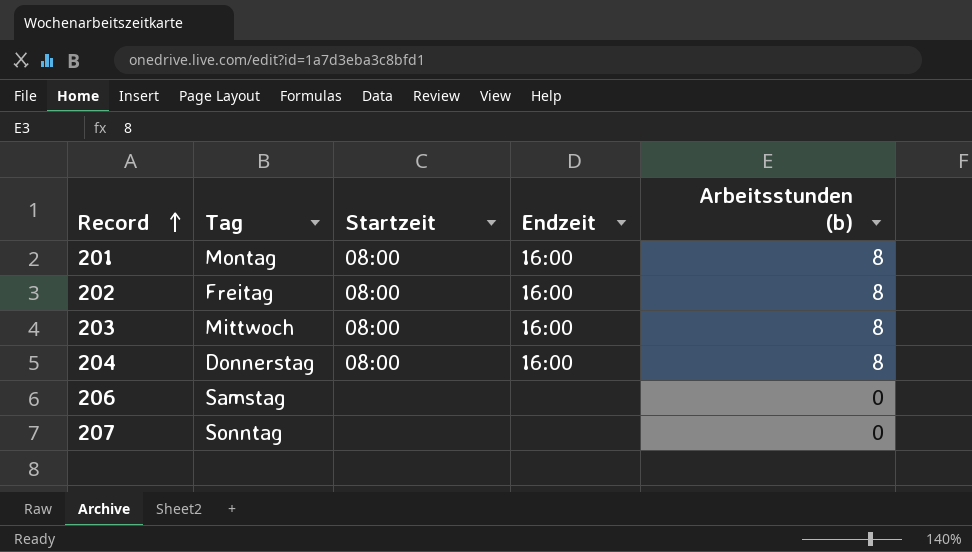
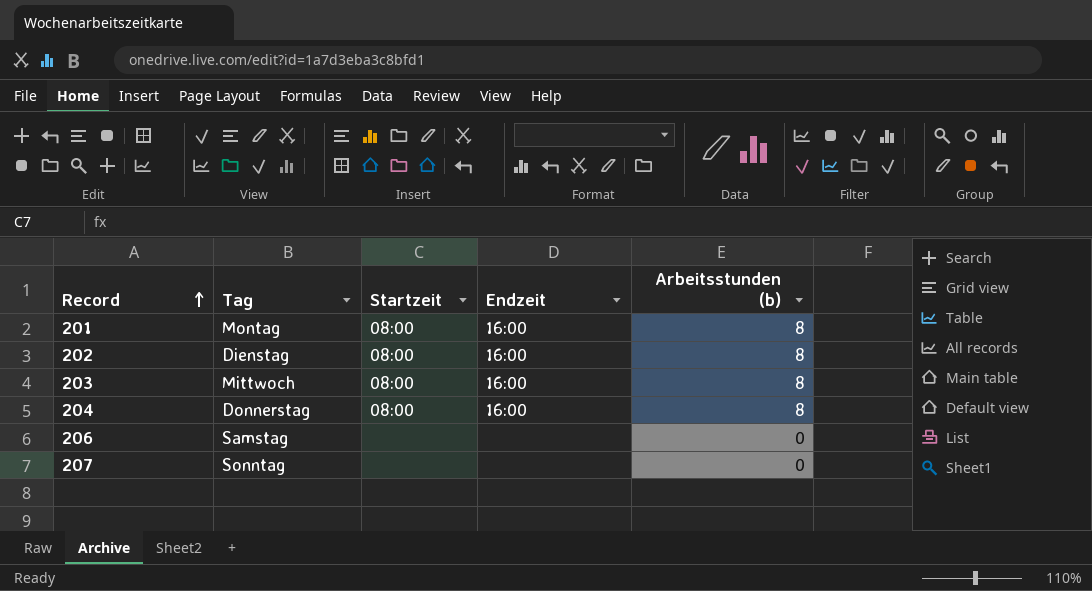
202 | Tag: Freitag -> Dienstag

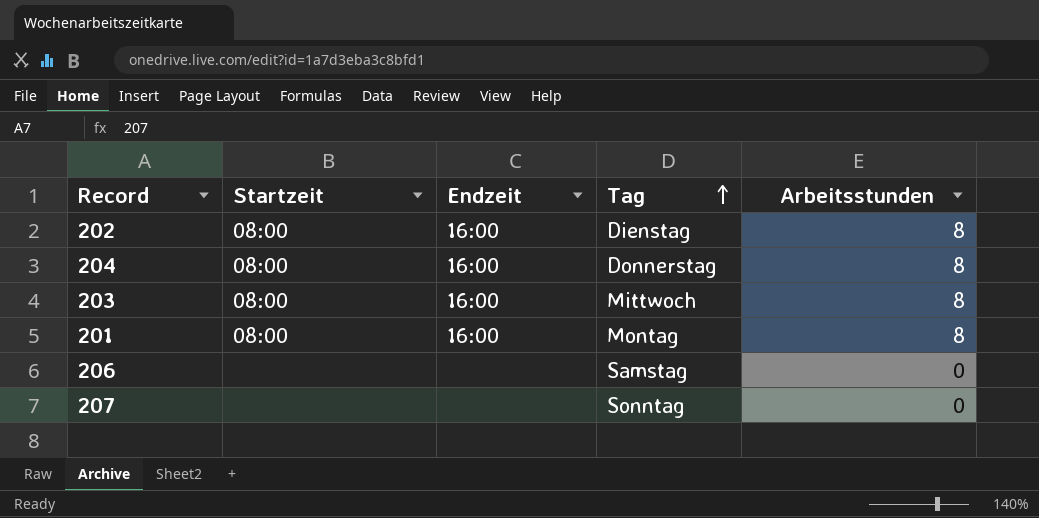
row order: Record ascending -> Tag ascending
column Tag | position: 2 -> 4
column name: Arbeitsstunden (b) -> Arbeitsstunden

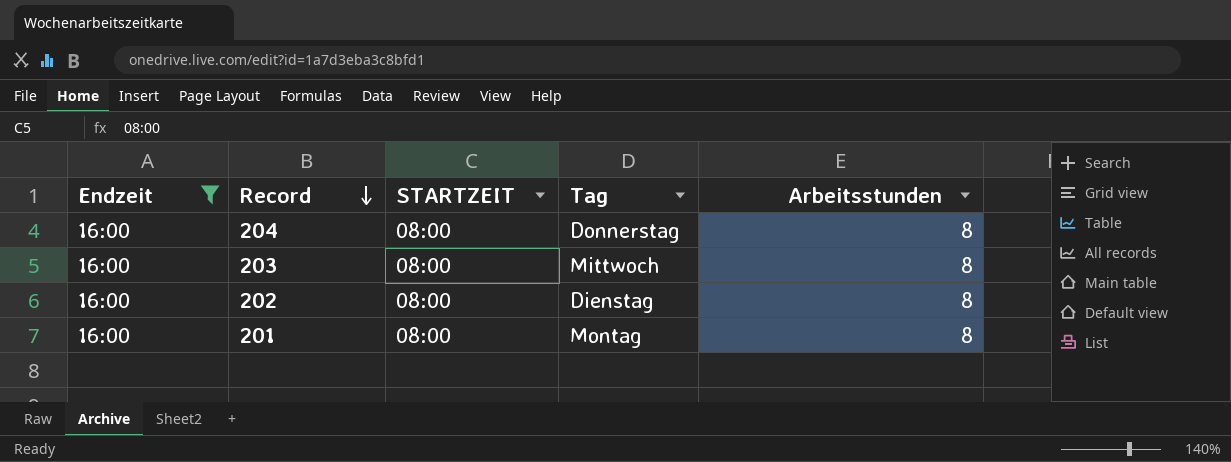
filter: none -> Endzeit = 16:00
row order: Tag ascending -> Record descending
column Endzeit | position: 3 -> 1
column name: Startzeit -> STARTZEIT

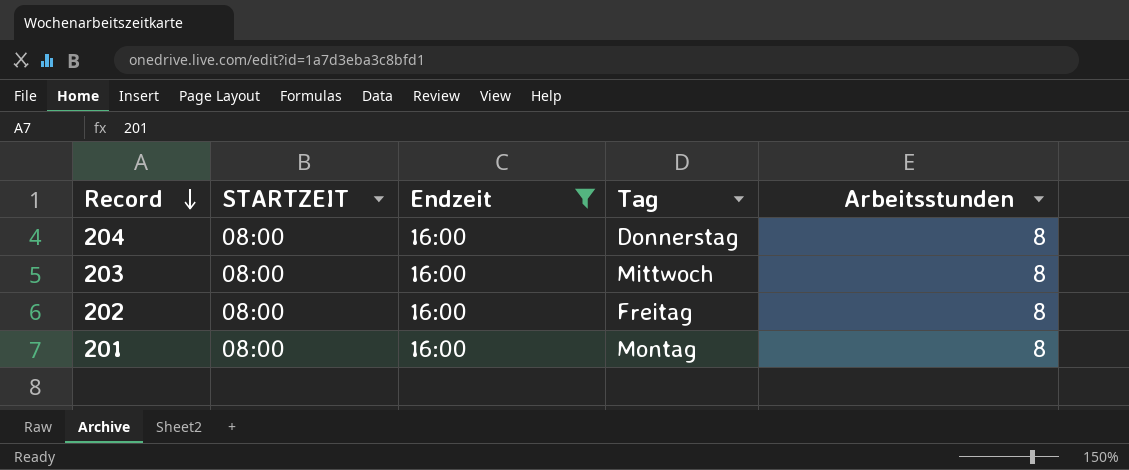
column Endzeit | position: 1 -> 3
202 | Tag: Dienstag -> Freitag

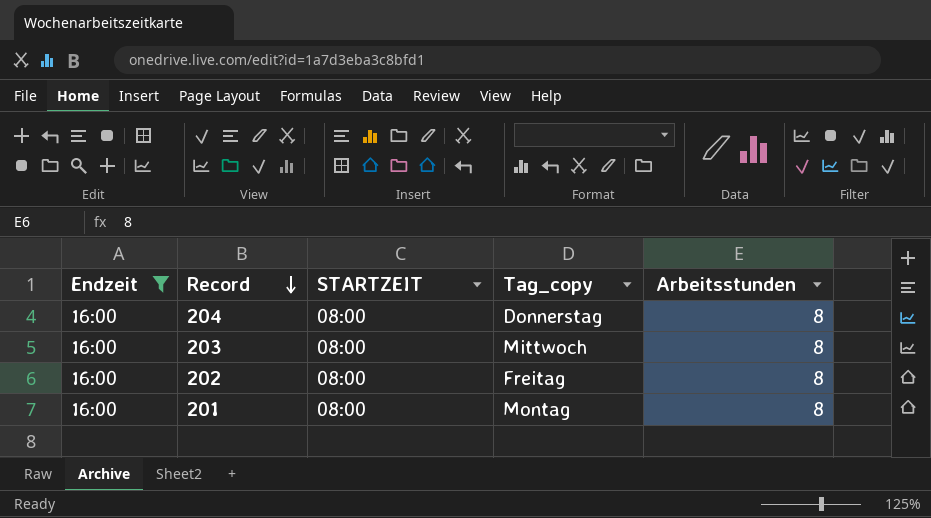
column Endzeit | position: 3 -> 1
column name: Tag -> Tag_copy

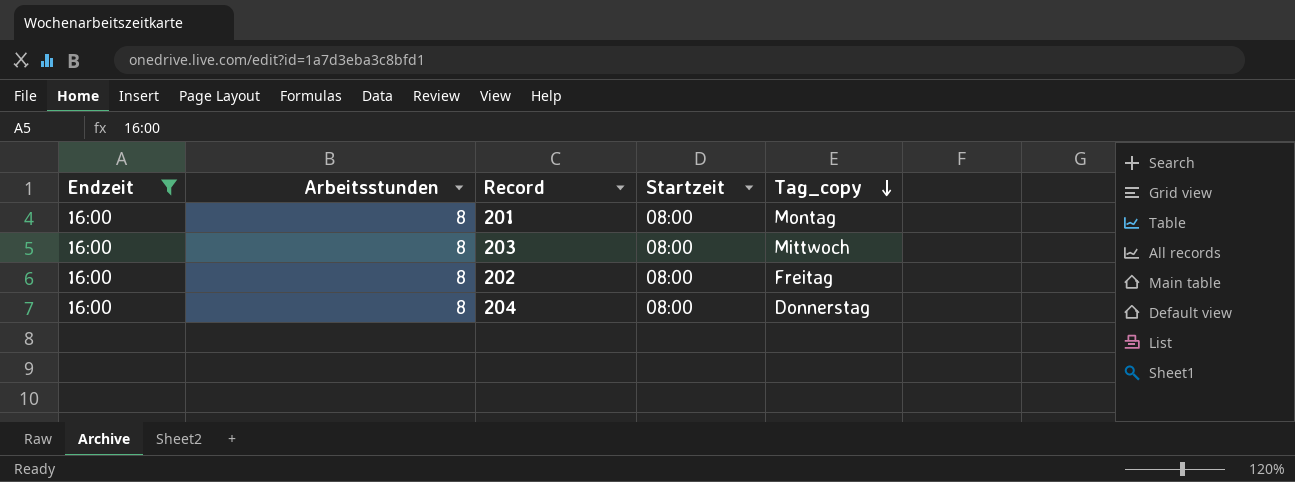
row order: Record descending -> Tag_copy descending
column Arbeitsstunden | position: 5 -> 2
column name: STARTZEIT -> Startzeit

